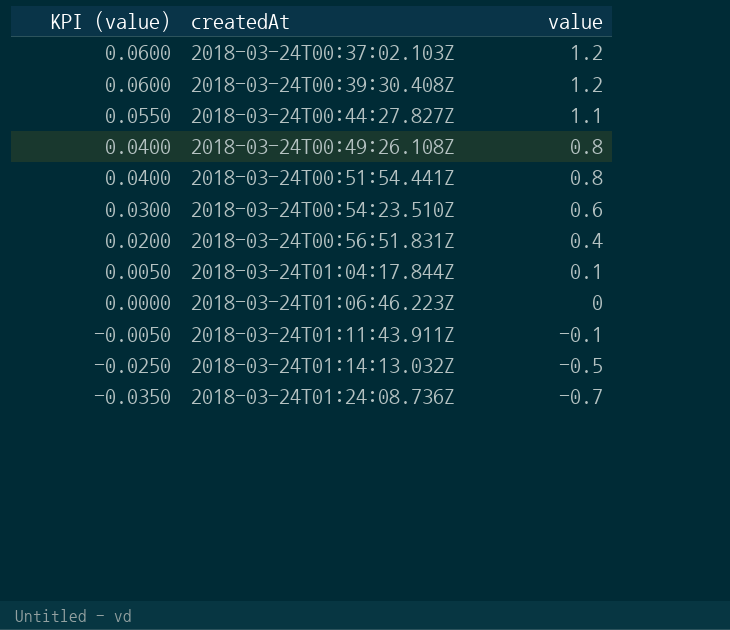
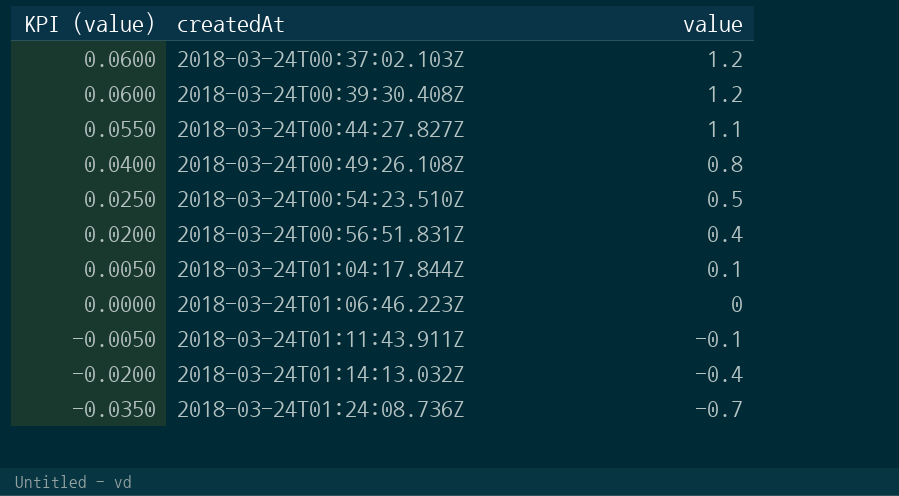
row 2018-03-24T00:51:54.441Z: 0.0400 | 0.8 -> none
2018-03-24T00:54:23.510Z | KPI (value): 0.0300 -> 0.0250
2018-03-24T00:54:23.510Z | value: 0.6 -> 0.5
2018-03-24T01:14:13.032Z | KPI (value): -0.0250 -> -0.0200
2018-03-24T01:14:13.032Z | value: -0.5 -> -0.4

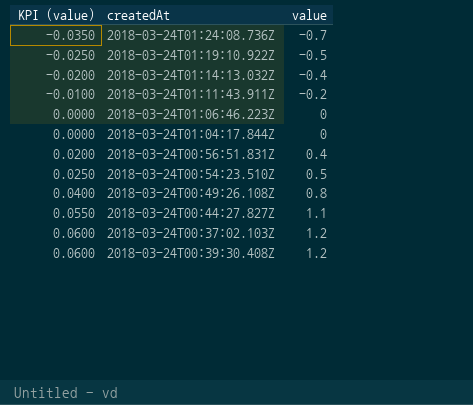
row order: KPI (value) descending -> KPI (value) ascending
row 2018-03-24T01:19:10.922Z: none -> -0.0250 | -0.5
2018-03-24T01:11:43.911Z | KPI (value): -0.0050 -> -0.0100
2018-03-24T01:11:43.911Z | value: -0.1 -> -0.2
2018-03-24T01:04:17.844Z | KPI (value): 0.0050 -> 0.0000
2018-03-24T01:04:17.844Z | value: 0.1 -> 0

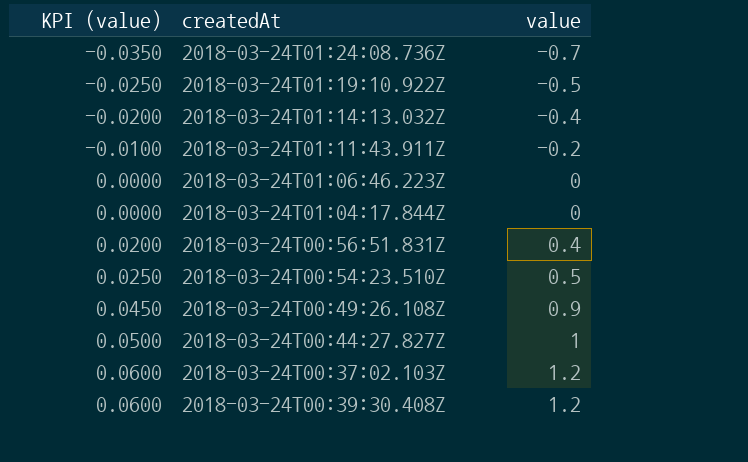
2018-03-24T00:49:26.108Z | KPI (value): 0.0400 -> 0.0450
2018-03-24T00:49:26.108Z | value: 0.8 -> 0.9
2018-03-24T00:44:27.827Z | KPI (value): 0.0550 -> 0.0500
2018-03-24T00:44:27.827Z | value: 1.1 -> 1

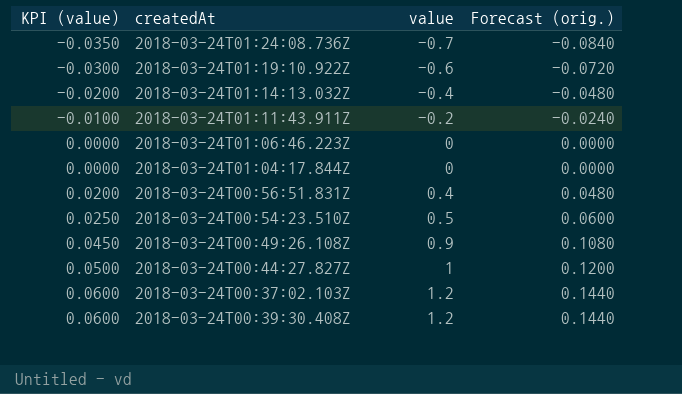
column Forecast (orig.) | formula: none -> [value] * 0.12
2018-03-24T01:19:10.922Z | KPI (value): -0.0250 -> -0.0300
2018-03-24T01:19:10.922Z | value: -0.5 -> -0.6

